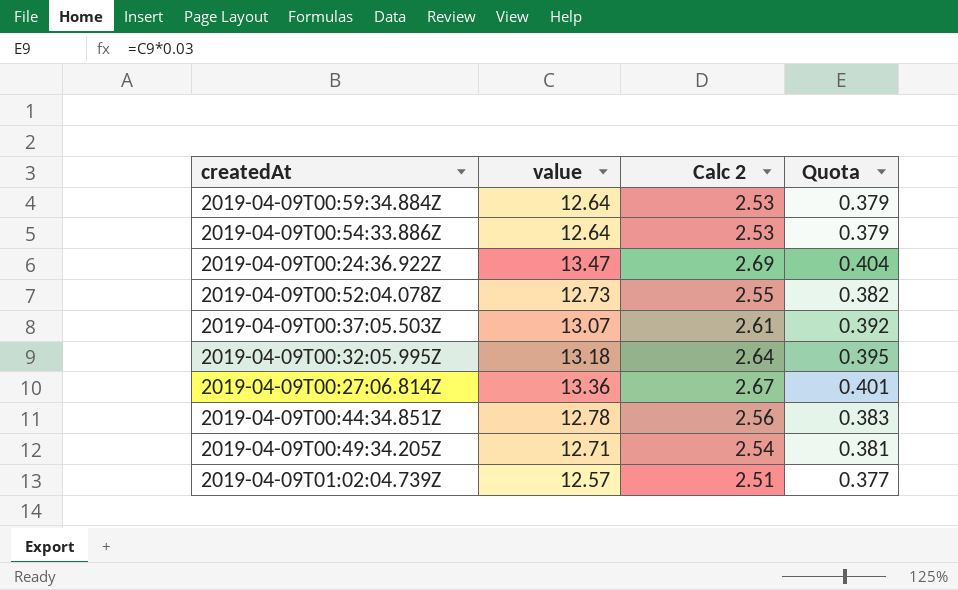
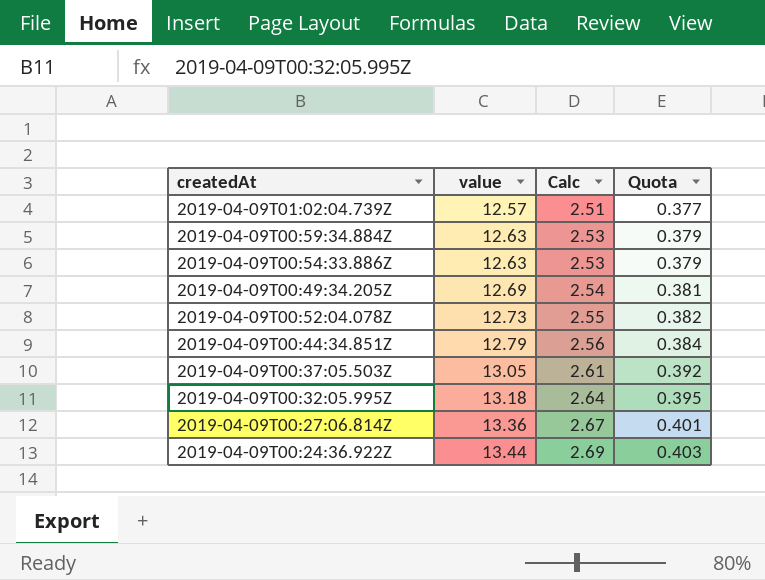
row order: none -> value ascending
column name: Calc 2 -> Calc
2019-04-09T00:59:34.884Z | value: 12.64 -> 12.63
2019-04-09T00:54:33.886Z | value: 12.64 -> 12.63
2019-04-09T00:49:34.205Z | value: 12.71 -> 12.69
2019-04-09T00:44:34.851Z | value: 12.78 -> 12.79
2019-04-09T00:44:34.851Z | Quota: 0.383 -> 0.384
2019-04-09T00:37:05.503Z | value: 13.07 -> 13.05
2019-04-09T00:24:36.922Z | value: 13.47 -> 13.44
2019-04-09T00:24:36.922Z | Quota: 0.404 -> 0.403

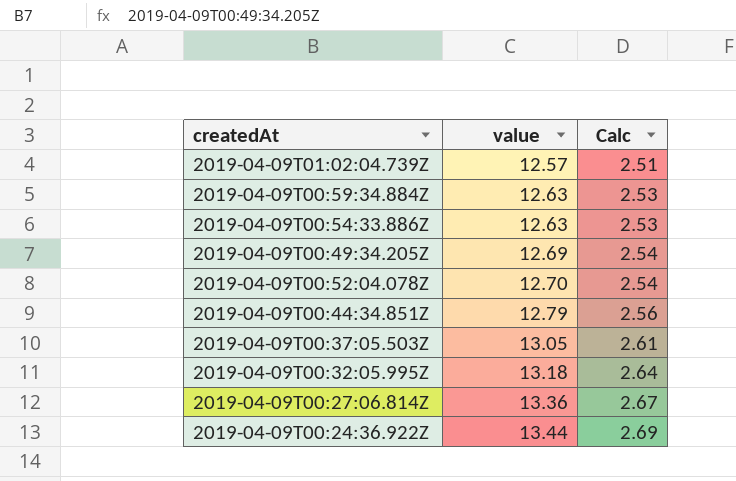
column Quota | formula: [value] * 0.03 -> none
2019-04-09T00:52:04.078Z | value: 12.73 -> 12.70
2019-04-09T00:52:04.078Z | Calc: 2.55 -> 2.54

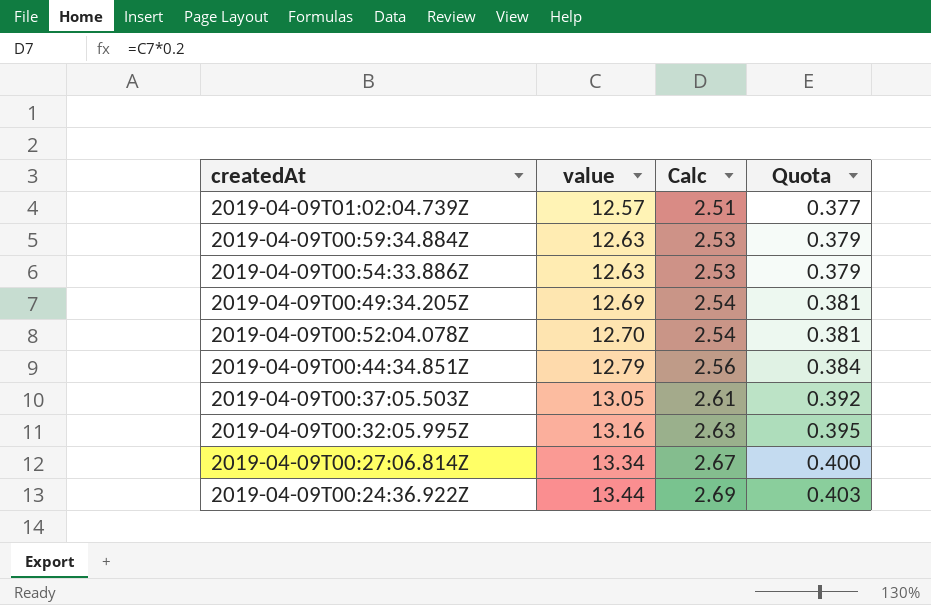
column Quota | formula: none -> [value] * 0.03
2019-04-09T00:32:05.995Z | value: 13.18 -> 13.16
2019-04-09T00:32:05.995Z | Calc: 2.64 -> 2.63
2019-04-09T00:27:06.814Z | value: 13.36 -> 13.34

